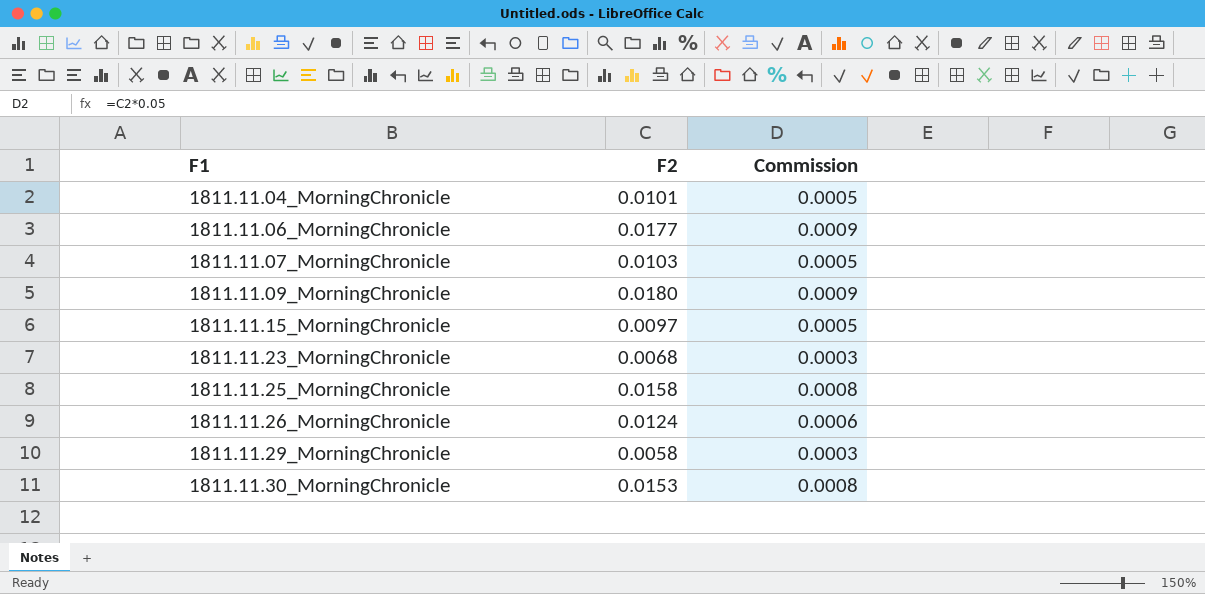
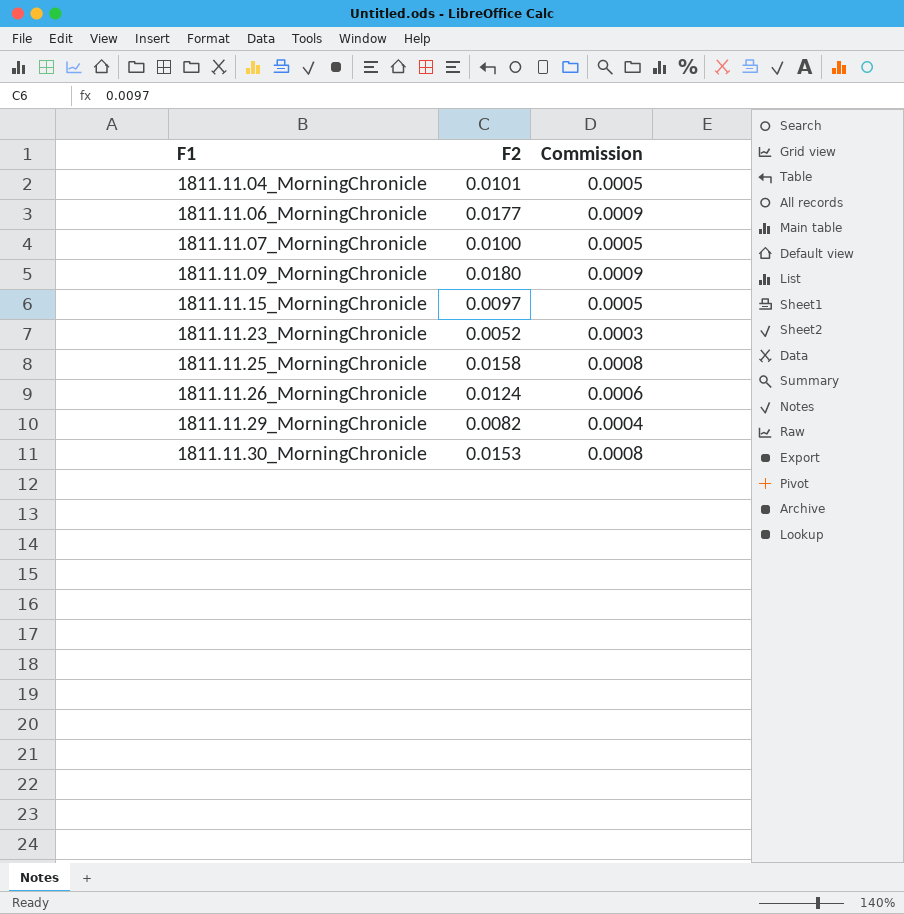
1811.11.07_MorningChronicle | F2: 0.0103 -> 0.0100
1811.11.23_MorningChronicle | F2: 0.0068 -> 0.0052
1811.11.29_MorningChronicle | F2: 0.0058 -> 0.0082
1811.11.29_MorningChronicle | Commission: 0.0003 -> 0.0004

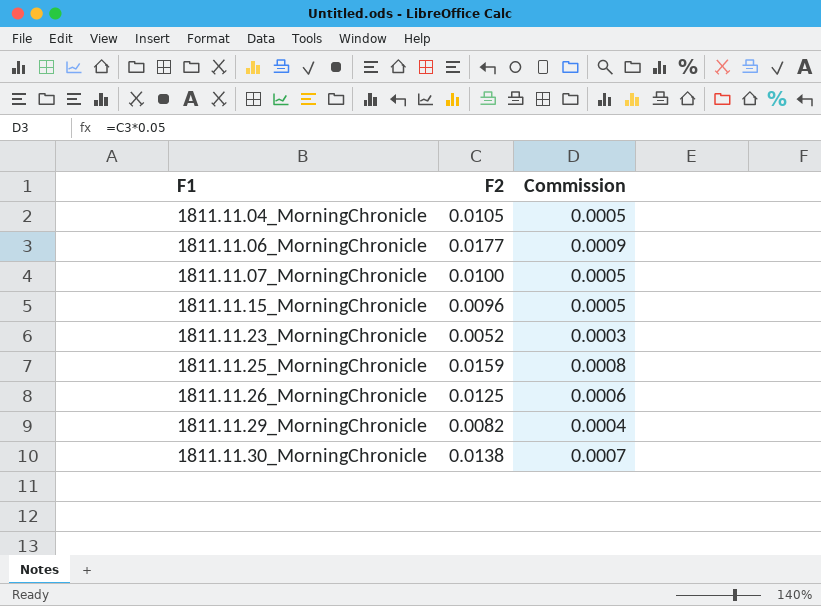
row 1811.11.09_MorningChronicle: 0.0180 | 0.0009 -> none
1811.11.04_MorningChronicle | F2: 0.0101 -> 0.0105
1811.11.15_MorningChronicle | F2: 0.0097 -> 0.0096
1811.11.25_MorningChronicle | F2: 0.0158 -> 0.0159
1811.11.26_MorningChronicle | F2: 0.0124 -> 0.0125
1811.11.30_MorningChronicle | F2: 0.0153 -> 0.0138
1811.11.30_MorningChronicle | Commission: 0.0008 -> 0.0007

